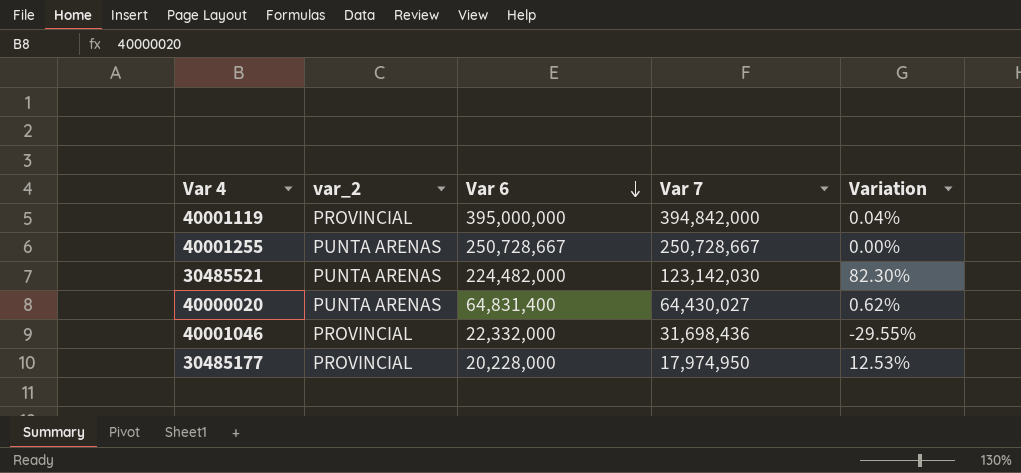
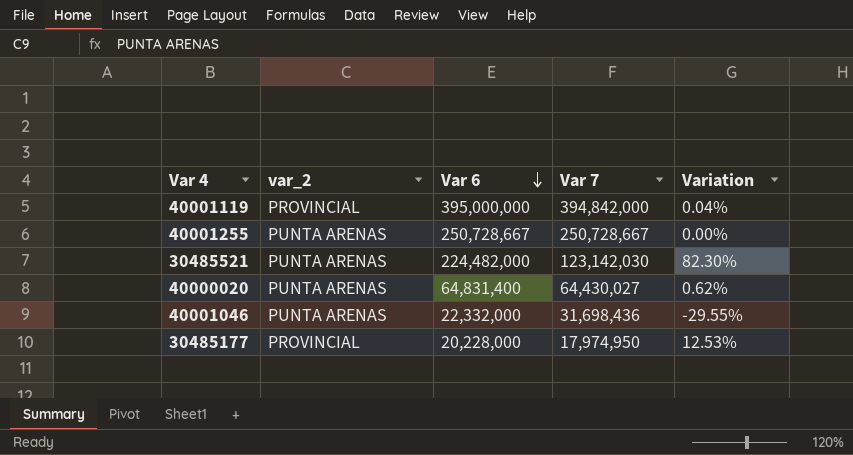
40001046 | var_2: PROVINCIAL -> PUNTA ARENAS

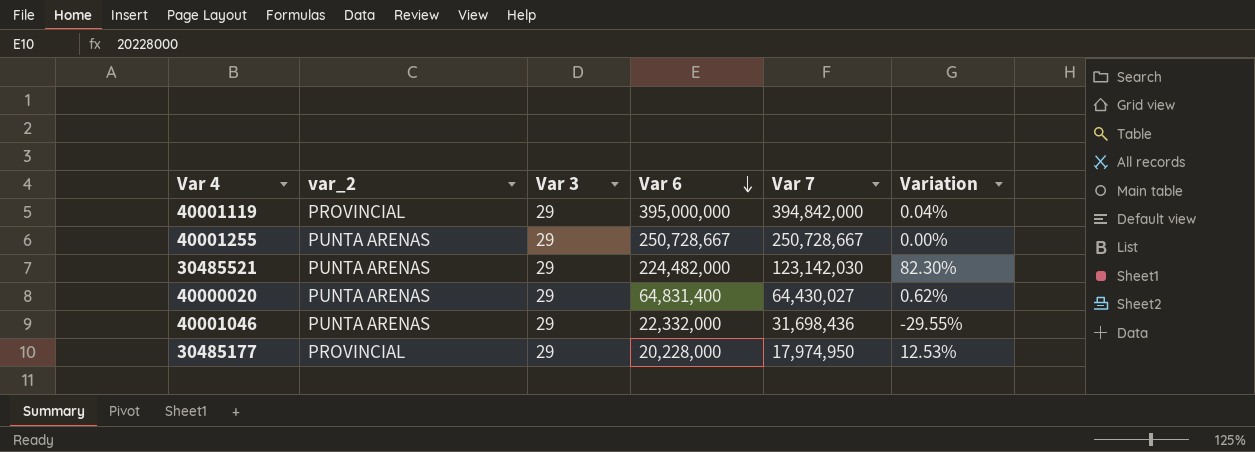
column Var 3 | position: none -> 3

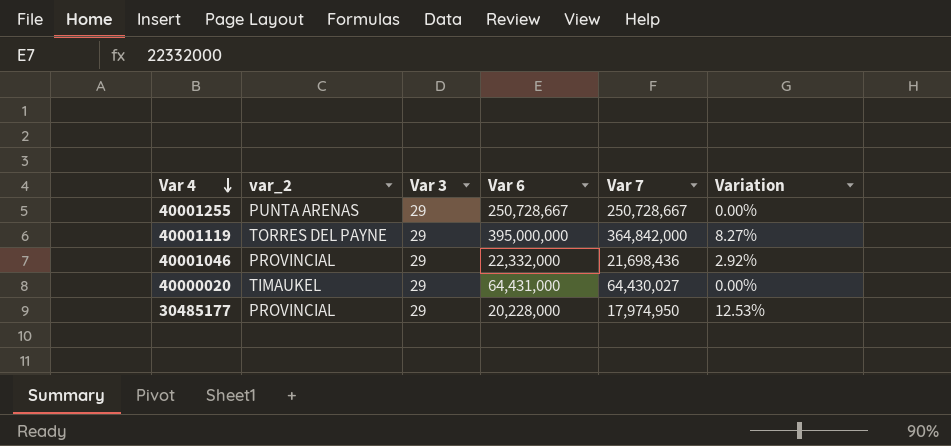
row order: Var 6 descending -> Var 4 descending
row 30485521: PUNTA ARENAS | 29 | 224,482,000 | 123,142,030 | 82.30% -> none
40001119 | var_2: PROVINCIAL -> TORRES DEL PAYNE
40001119 | Var 7: 394,842,000 -> 364,842,000
40001119 | Variation: 0.04% -> 8.27%
40001046 | var_2: PUNTA ARENAS -> PROVINCIAL
40001046 | Var 7: 31,698,436 -> 21,698,436
40001046 | Variation: -29.55% -> 2.92%
40000020 | var_2: PUNTA ARENAS -> TIMAUKEL
40000020 | Var 6: 64,831,400 -> 64,431,000
40000020 | Variation: 0.62% -> 0.00%

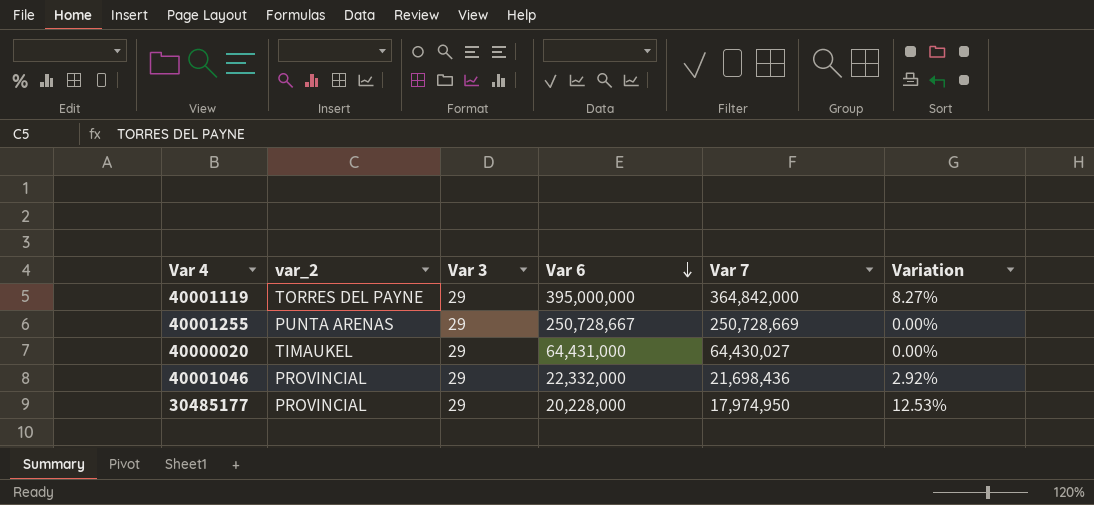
row order: Var 4 descending -> Var 6 descending
40001255 | Var 7: 250,728,667 -> 250,728,669

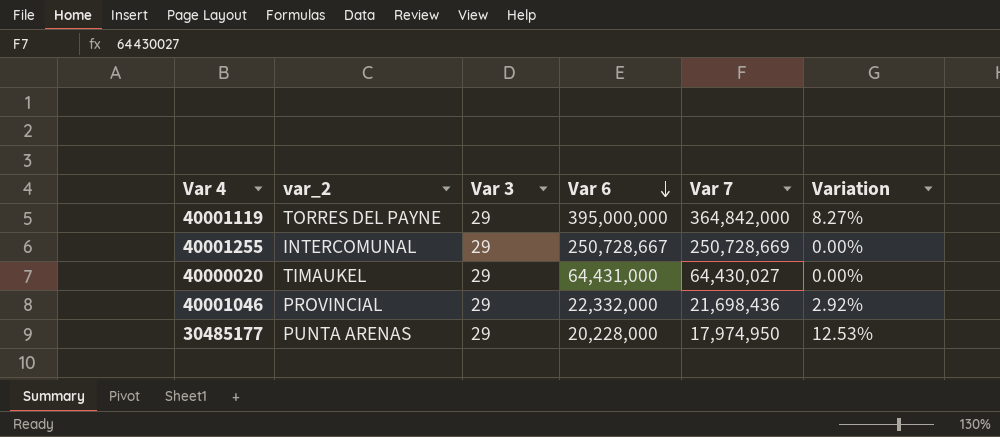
40001255 | var_2: PUNTA ARENAS -> INTERCOMUNAL
30485177 | var_2: PROVINCIAL -> PUNTA ARENAS

